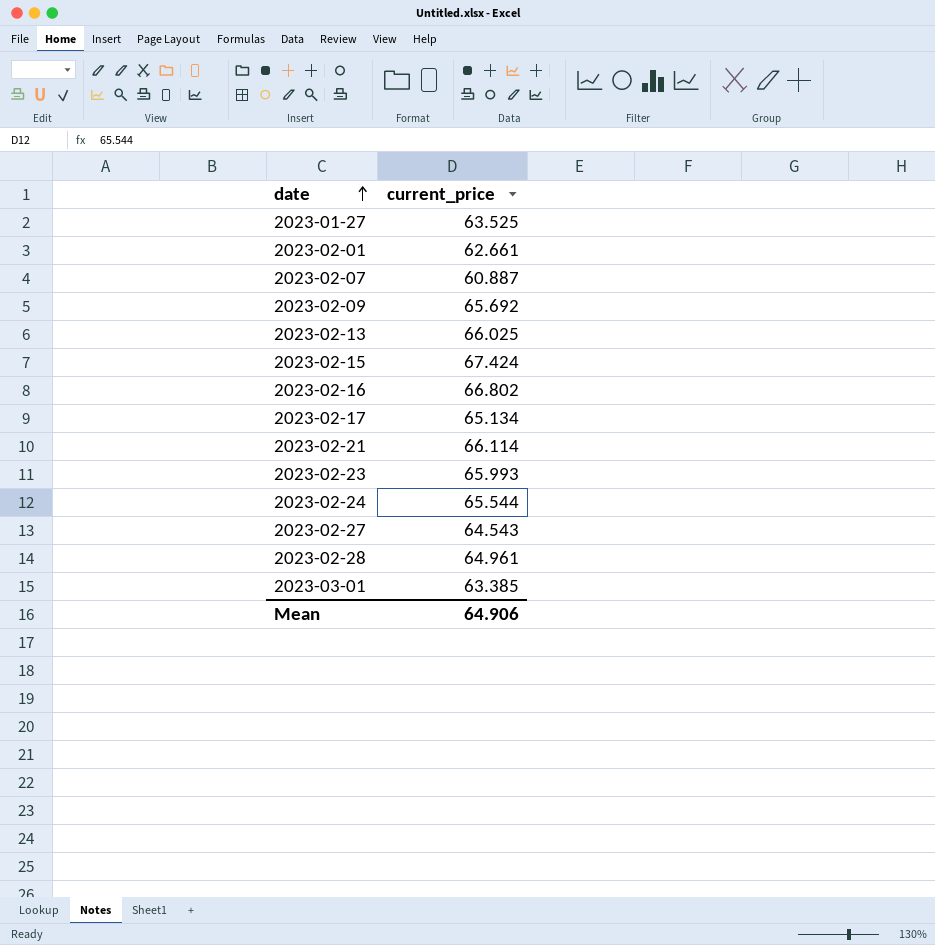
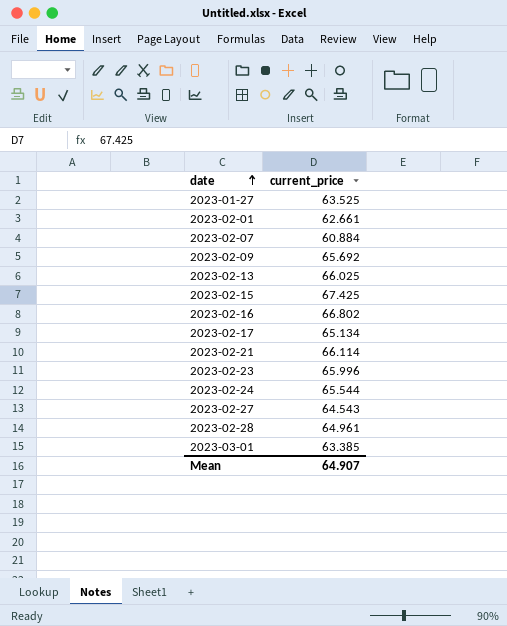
2023-02-07 | current_price: 60.887 -> 60.884
2023-02-15 | current_price: 67.424 -> 67.425
2023-02-23 | current_price: 65.993 -> 65.996
Mean | current_price: 64.906 -> 64.907

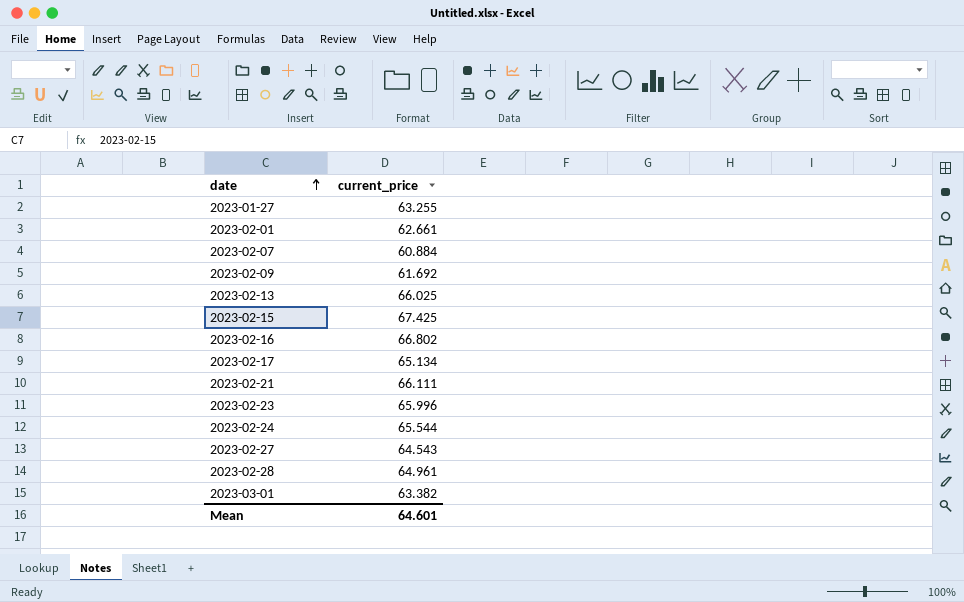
2023-01-27 | current_price: 63.525 -> 63.255
2023-02-09 | current_price: 65.692 -> 61.692
2023-02-21 | current_price: 66.114 -> 66.111
2023-03-01 | current_price: 63.385 -> 63.382
Mean | current_price: 64.907 -> 64.601

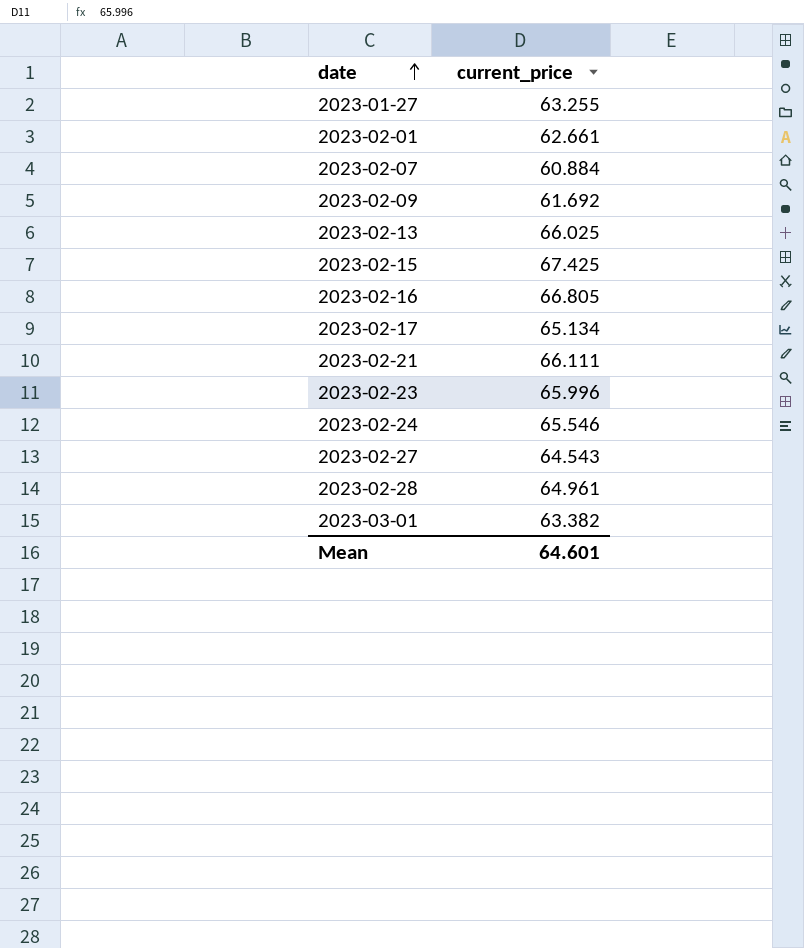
2023-02-16 | current_price: 66.802 -> 66.805
2023-02-24 | current_price: 65.544 -> 65.546

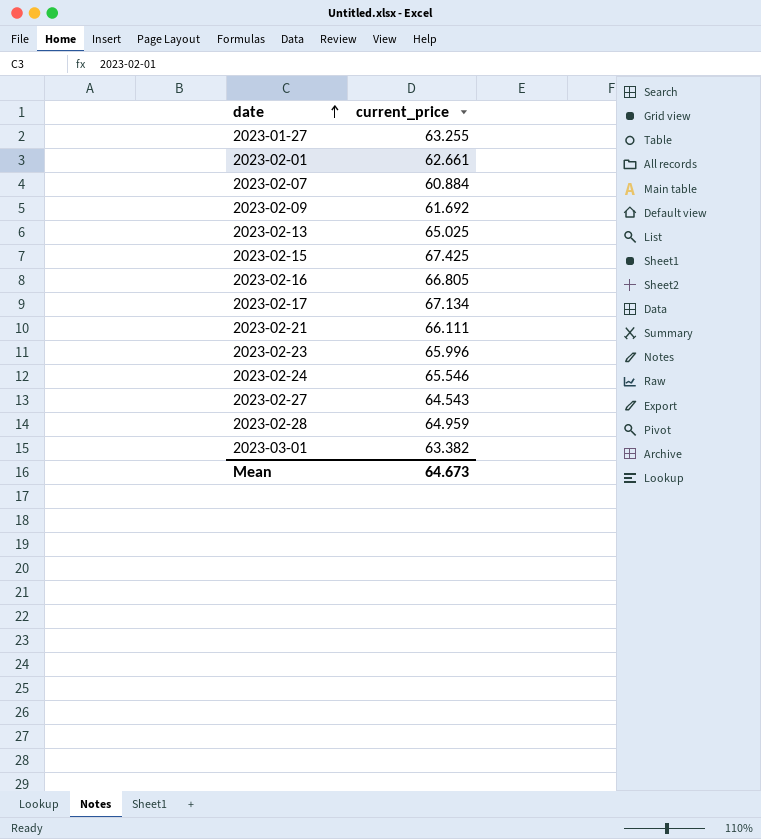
2023-02-13 | current_price: 66.025 -> 65.025
2023-02-17 | current_price: 65.134 -> 67.134
2023-02-28 | current_price: 64.961 -> 64.959
Mean | current_price: 64.601 -> 64.673

